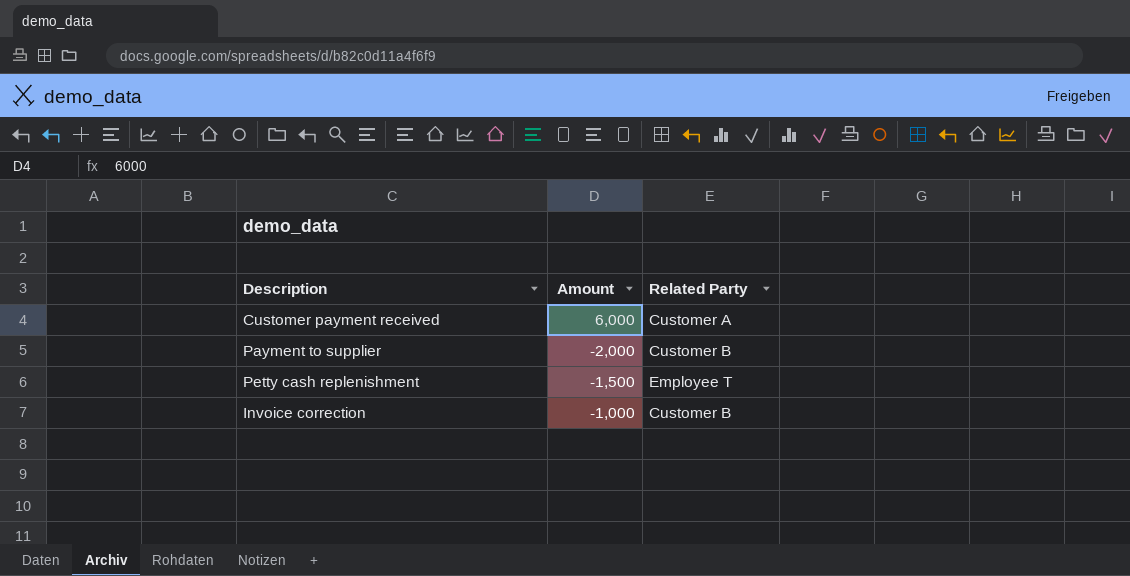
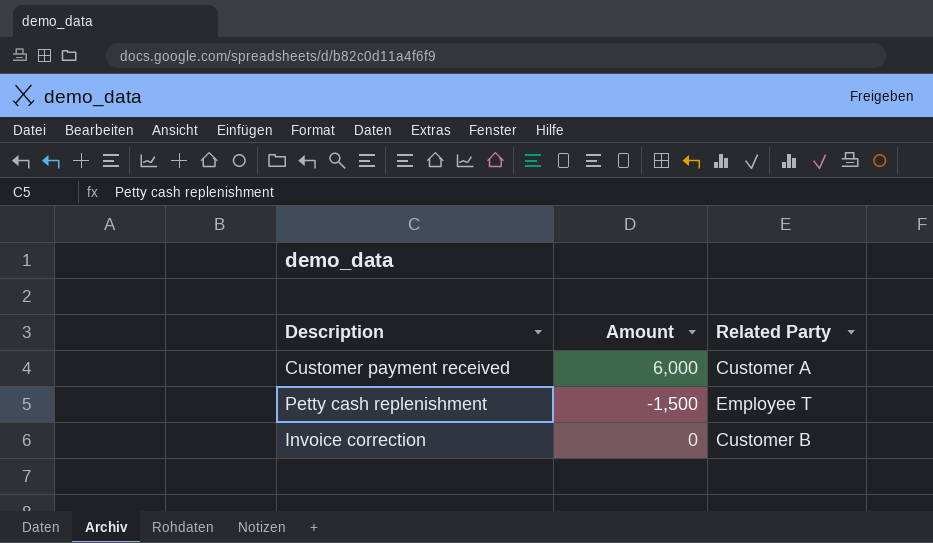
row Payment to supplier: -2,000 | Customer B -> none
Invoice correction | Amount: -1,000 -> 0

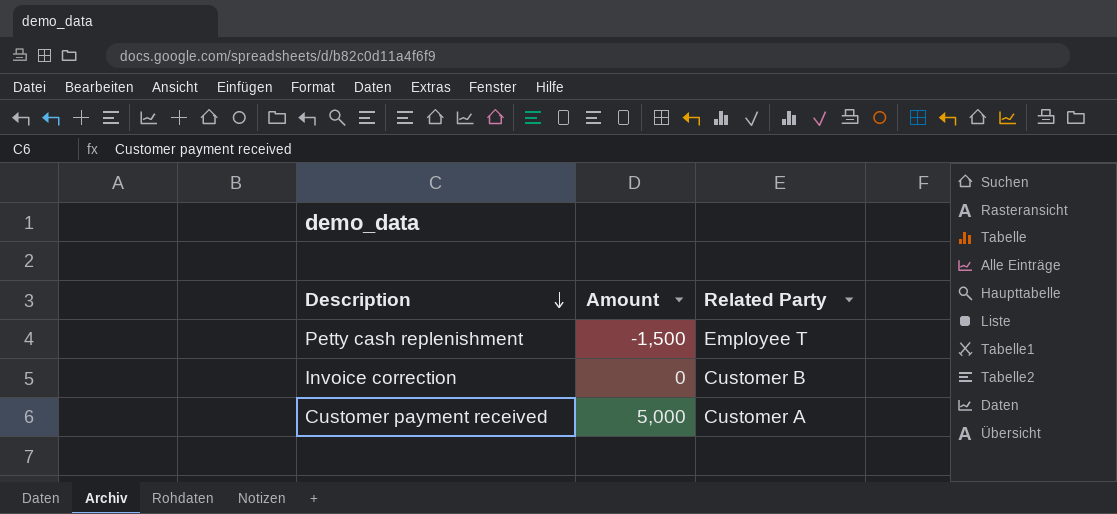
row order: none -> Description descending
Customer payment received | Amount: 6,000 -> 5,000

